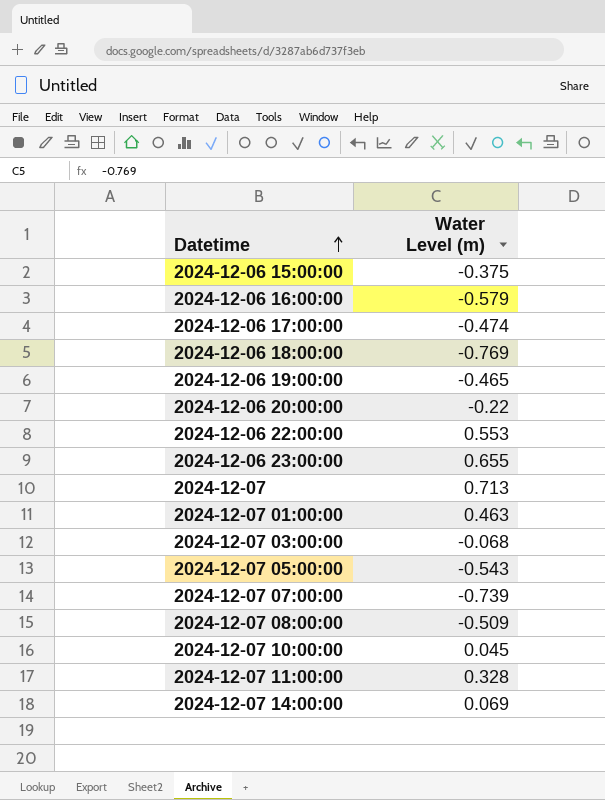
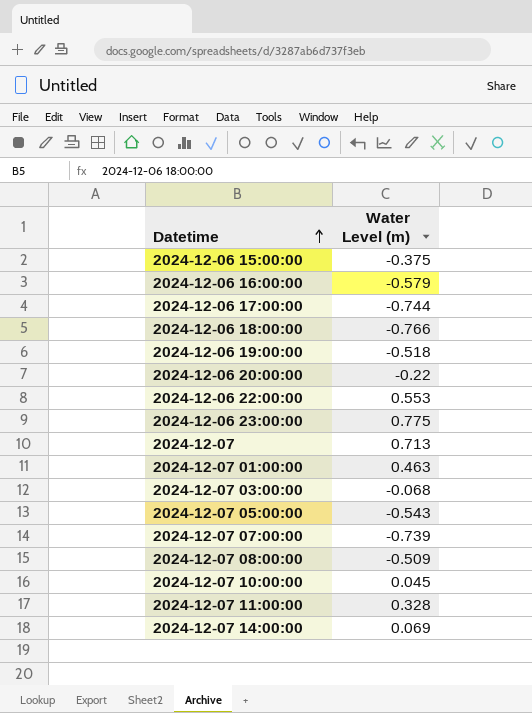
2024-12-06 17:00:00 | Water Level (m): -0.474 -> -0.744
2024-12-06 18:00:00 | Water Level (m): -0.769 -> -0.766
2024-12-06 19:00:00 | Water Level (m): -0.465 -> -0.518
2024-12-06 23:00:00 | Water Level (m): 0.655 -> 0.775

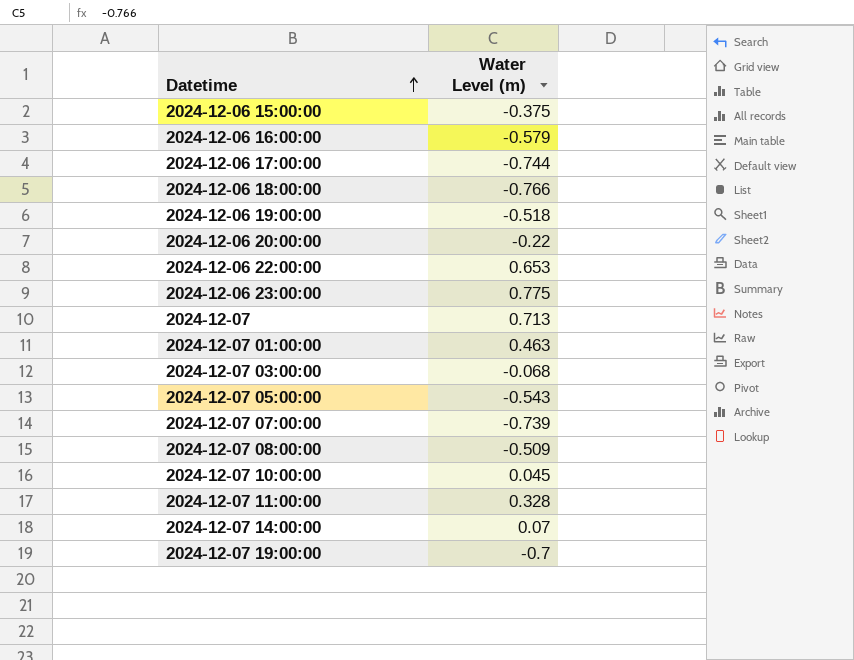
2024-12-06 22:00:00 | Water Level (m): 0.553 -> 0.653
2024-12-07 14:00:00 | Water Level (m): 0.069 -> 0.07
row 2024-12-07 19:00:00: none -> -0.7

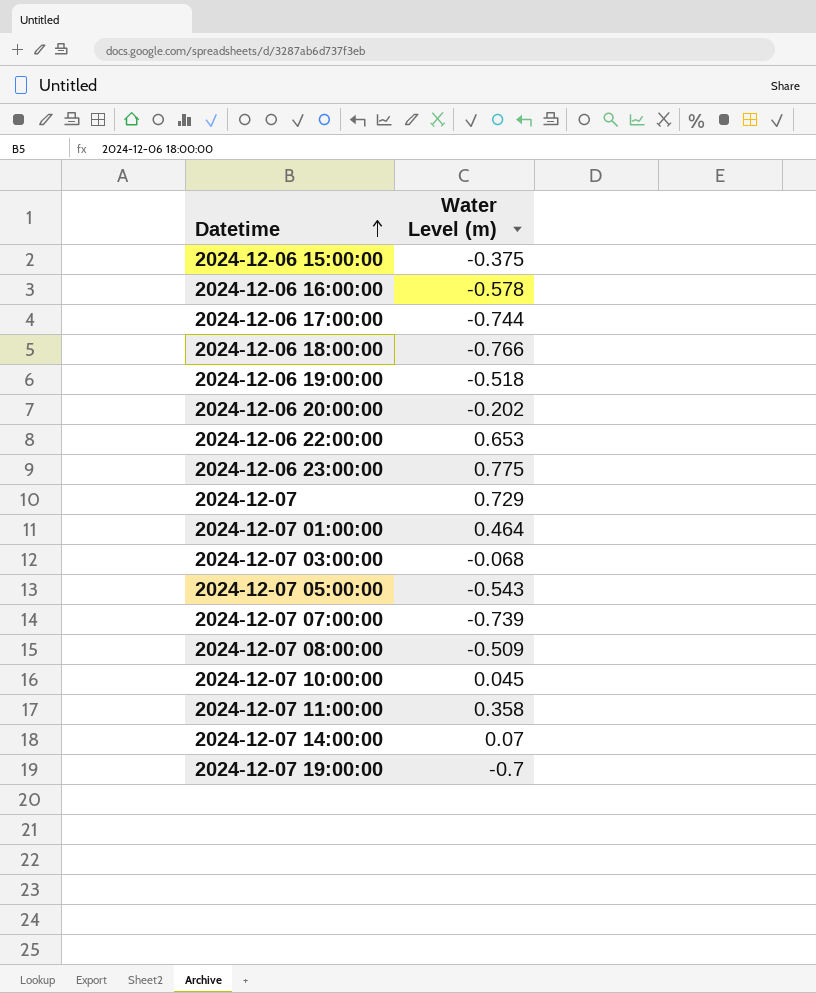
2024-12-06 16:00:00 | Water Level (m): -0.579 -> -0.578
2024-12-06 20:00:00 | Water Level (m): -0.22 -> -0.202
2024-12-07 | Water Level (m): 0.713 -> 0.729
2024-12-07 01:00:00 | Water Level (m): 0.463 -> 0.464
2024-12-07 11:00:00 | Water Level (m): 0.328 -> 0.358

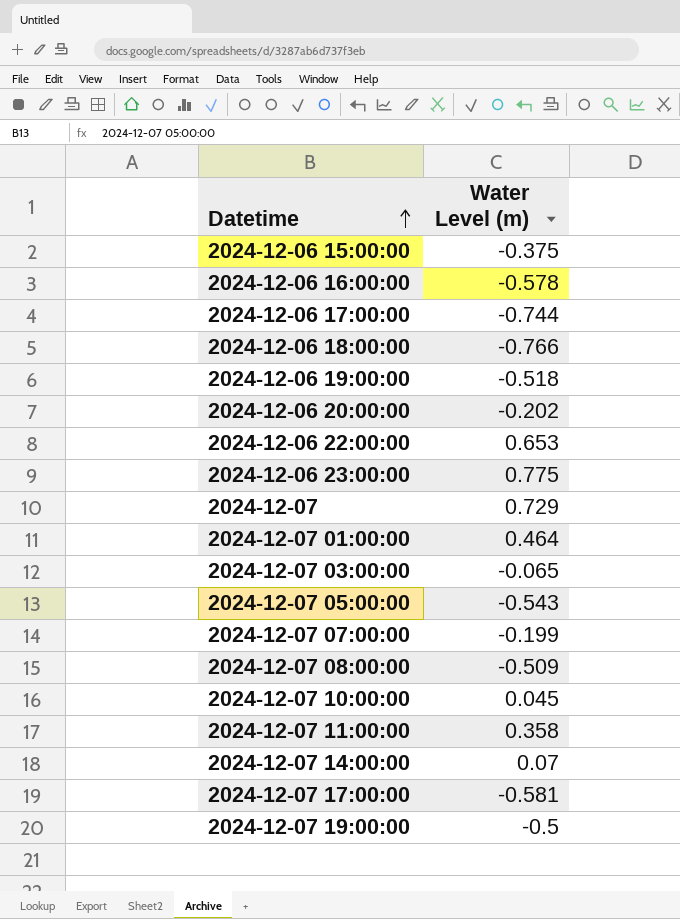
2024-12-07 03:00:00 | Water Level (m): -0.068 -> -0.065
2024-12-07 07:00:00 | Water Level (m): -0.739 -> -0.199
row 2024-12-07 17:00:00: none -> -0.581
2024-12-07 19:00:00 | Water Level (m): -0.7 -> -0.5

